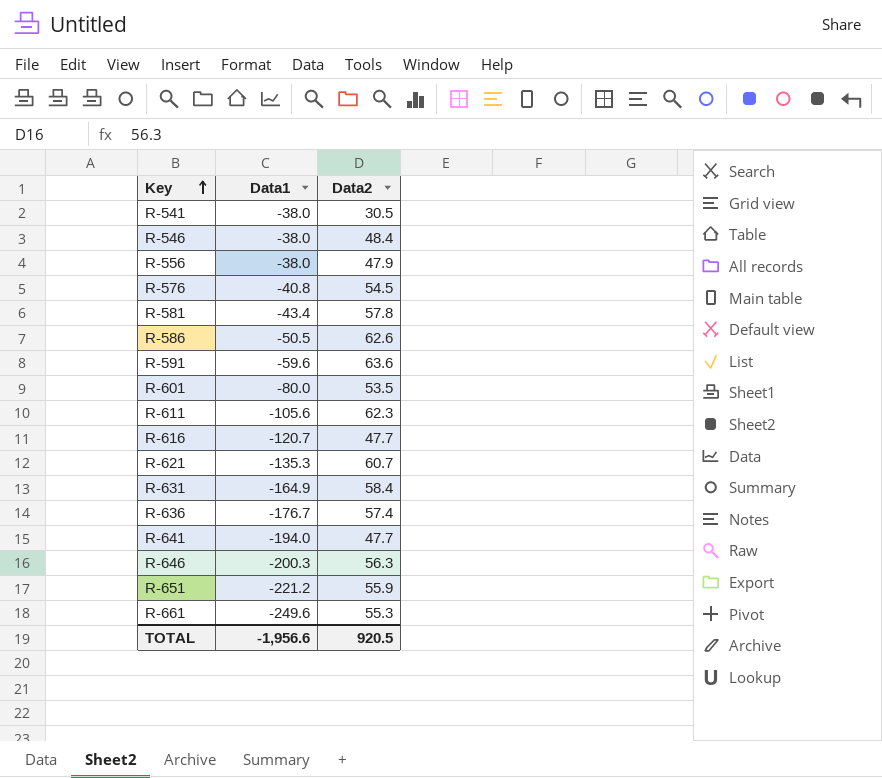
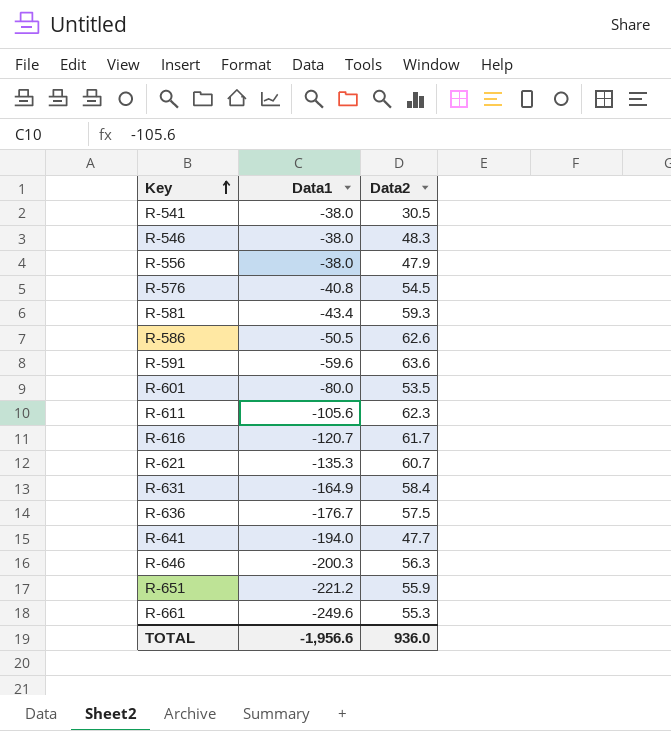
R-546 | Data2: 48.4 -> 48.3
R-581 | Data2: 57.8 -> 59.3
R-616 | Data2: 47.7 -> 61.7
R-636 | Data2: 57.4 -> 57.5
TOTAL | Data2: 920.5 -> 936.0

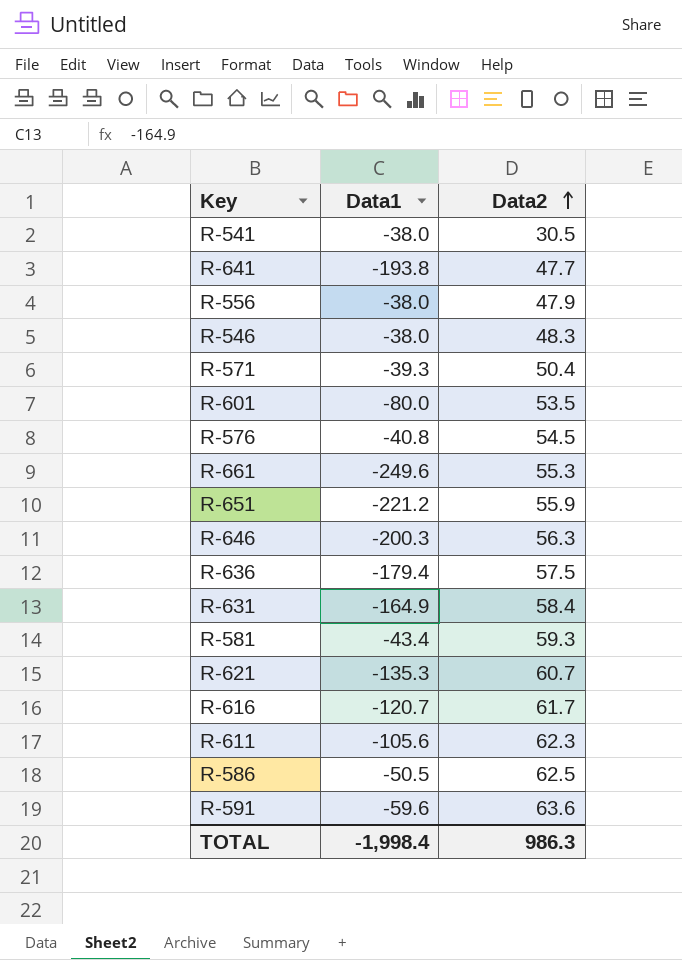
row order: Key ascending -> Data2 ascending
R-641 | Data1: -194.0 -> -193.8
row R-571: none -> -39.3 | 50.4
R-636 | Data1: -176.7 -> -179.4
R-586 | Data2: 62.6 -> 62.5
TOTAL | Data1: -1,956.6 -> -1,998.4
TOTAL | Data2: 936.0 -> 986.3

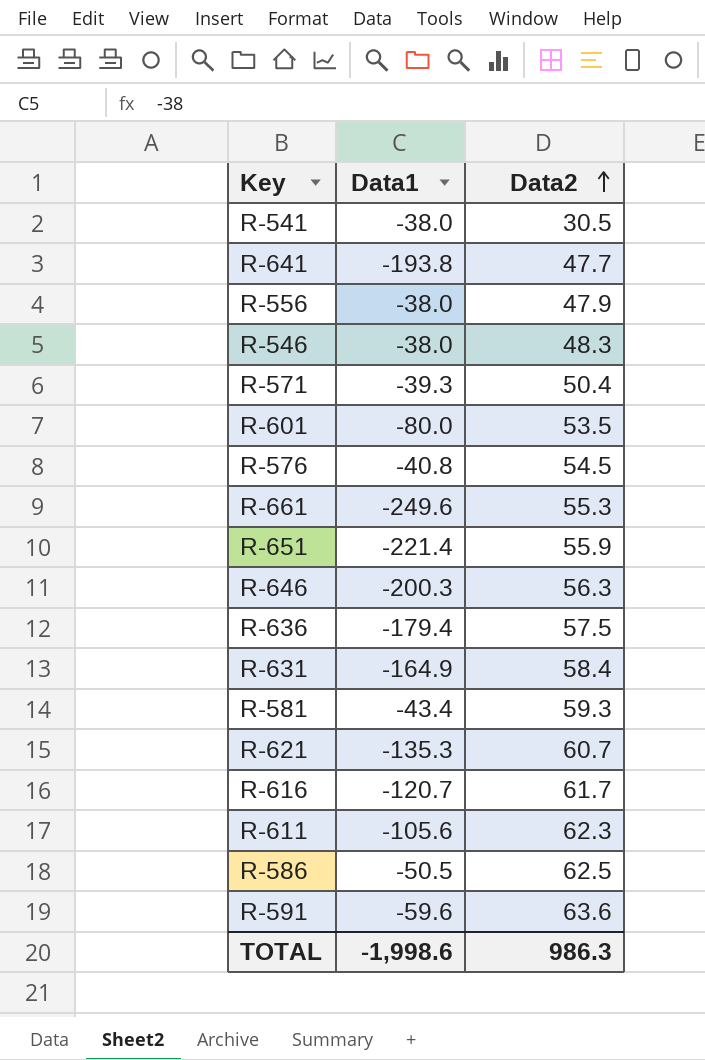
R-651 | Data1: -221.2 -> -221.4
TOTAL | Data1: -1,998.4 -> -1,998.6

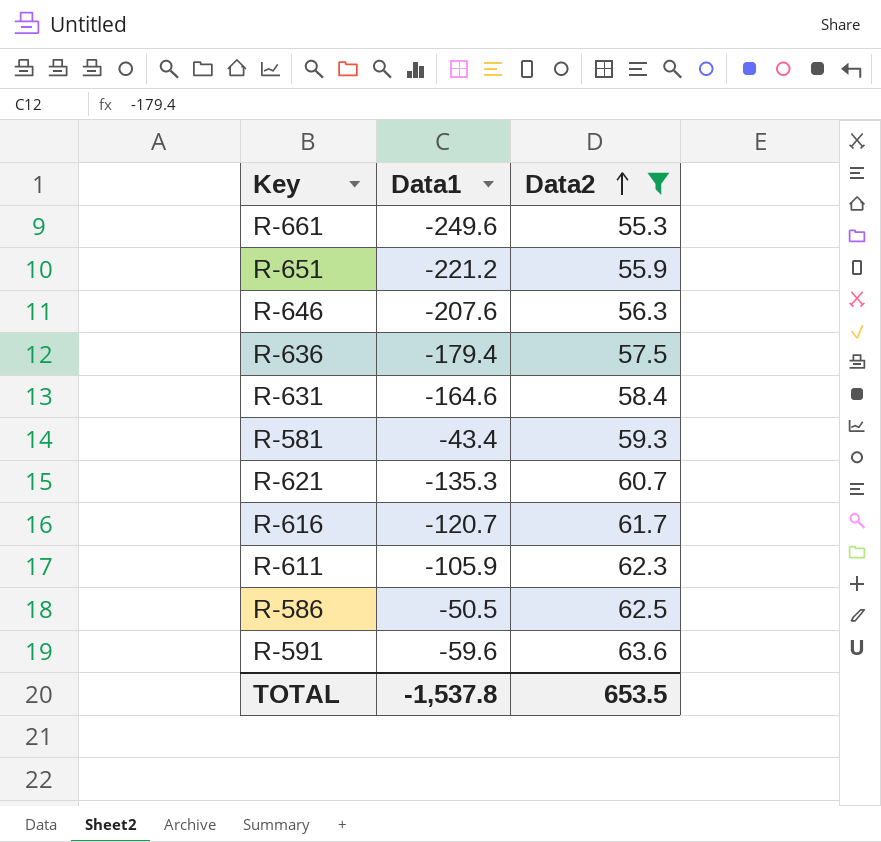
filter: none -> Data2 >= 55.3
R-651 | Data1: -221.4 -> -221.2
R-646 | Data1: -200.3 -> -207.6
R-631 | Data1: -164.9 -> -164.6
R-611 | Data1: -105.6 -> -105.9
TOTAL | Data1: -1,998.6 -> -1,537.8
TOTAL | Data2: 986.3 -> 653.5

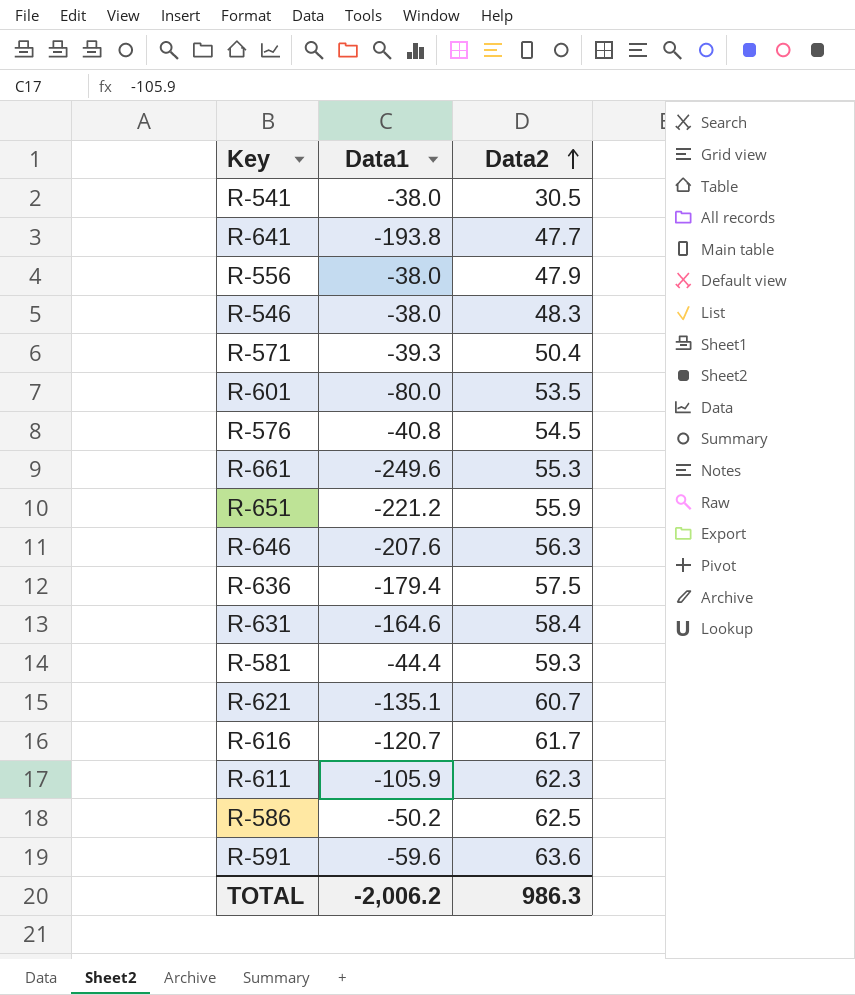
filter: Data2 >= 55.3 -> none
R-581 | Data1: -43.4 -> -44.4
R-621 | Data1: -135.3 -> -135.1
R-586 | Data1: -50.5 -> -50.2
TOTAL | Data1: -1,537.8 -> -2,006.2
TOTAL | Data2: 653.5 -> 986.3

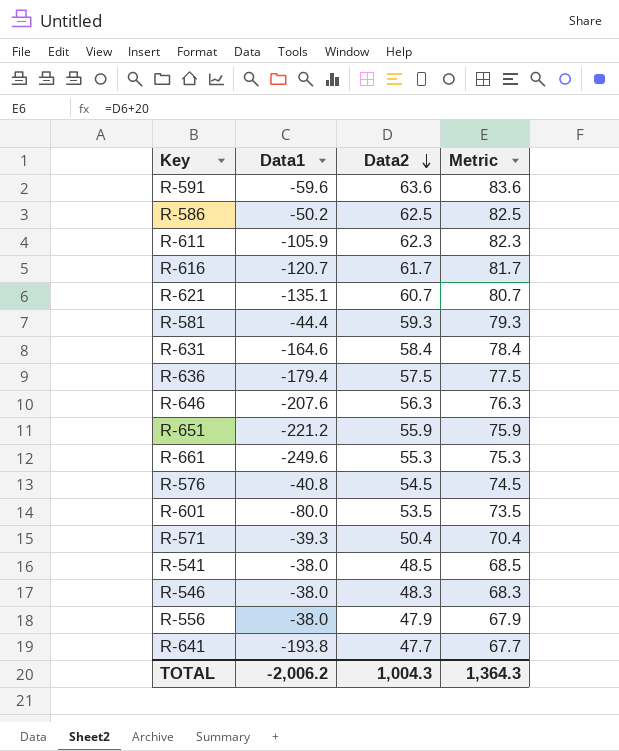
row order: Data2 ascending -> Data2 descending
column Metric | formula: none -> [Data2] + 20
R-541 | Data2: 30.5 -> 48.5
TOTAL | Data2: 986.3 -> 1,004.3

